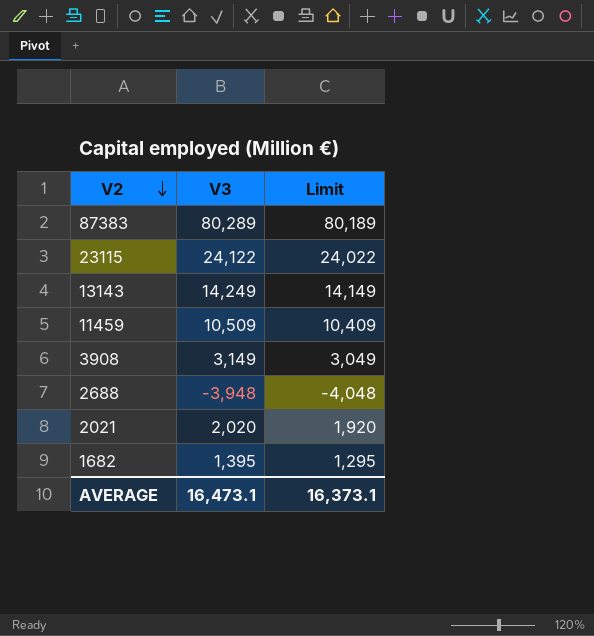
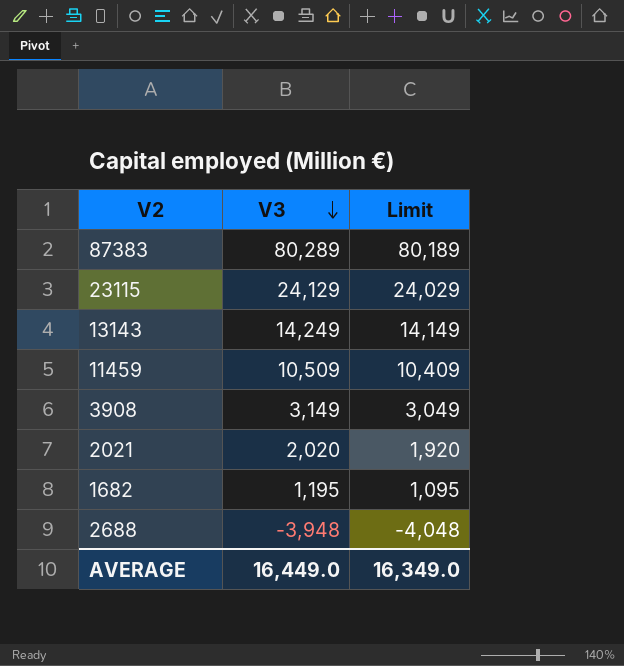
row order: V2 descending -> V3 descending
23115 | V3: 24,122 -> 24,129
23115 | Limit: 24,022 -> 24,029
1682 | V3: 1,395 -> 1,195
1682 | Limit: 1,295 -> 1,095
AVERAGE | V3: 16,473.1 -> 16,449.0
AVERAGE | Limit: 16,373.1 -> 16,349.0

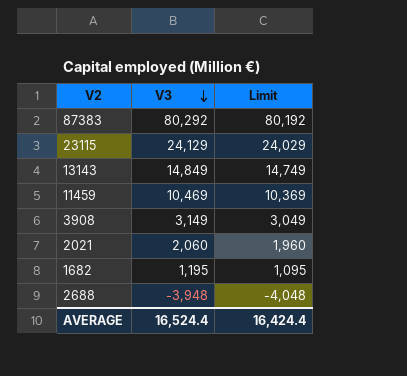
87383 | V3: 80,289 -> 80,292
87383 | Limit: 80,189 -> 80,192
13143 | V3: 14,249 -> 14,849
13143 | Limit: 14,149 -> 14,749
11459 | V3: 10,509 -> 10,469
11459 | Limit: 10,409 -> 10,369
2021 | V3: 2,020 -> 2,060
2021 | Limit: 1,920 -> 1,960
AVERAGE | V3: 16,449.0 -> 16,524.4
AVERAGE | Limit: 16,349.0 -> 16,424.4

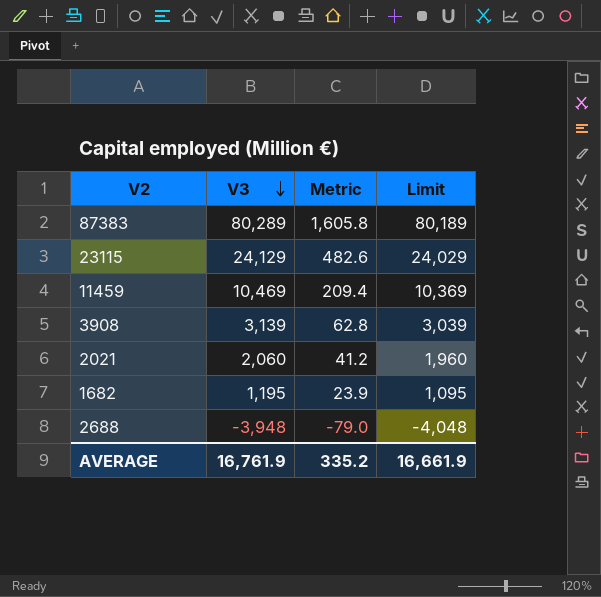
column Metric | formula: none -> [V3] * 0.02
row 13143: 14,849 | 14,749 -> none
87383 | V3: 80,292 -> 80,289
87383 | Limit: 80,192 -> 80,189
3908 | V3: 3,149 -> 3,139
3908 | Limit: 3,049 -> 3,039
AVERAGE | V3: 16,524.4 -> 16,761.9
AVERAGE | Limit: 16,424.4 -> 16,661.9

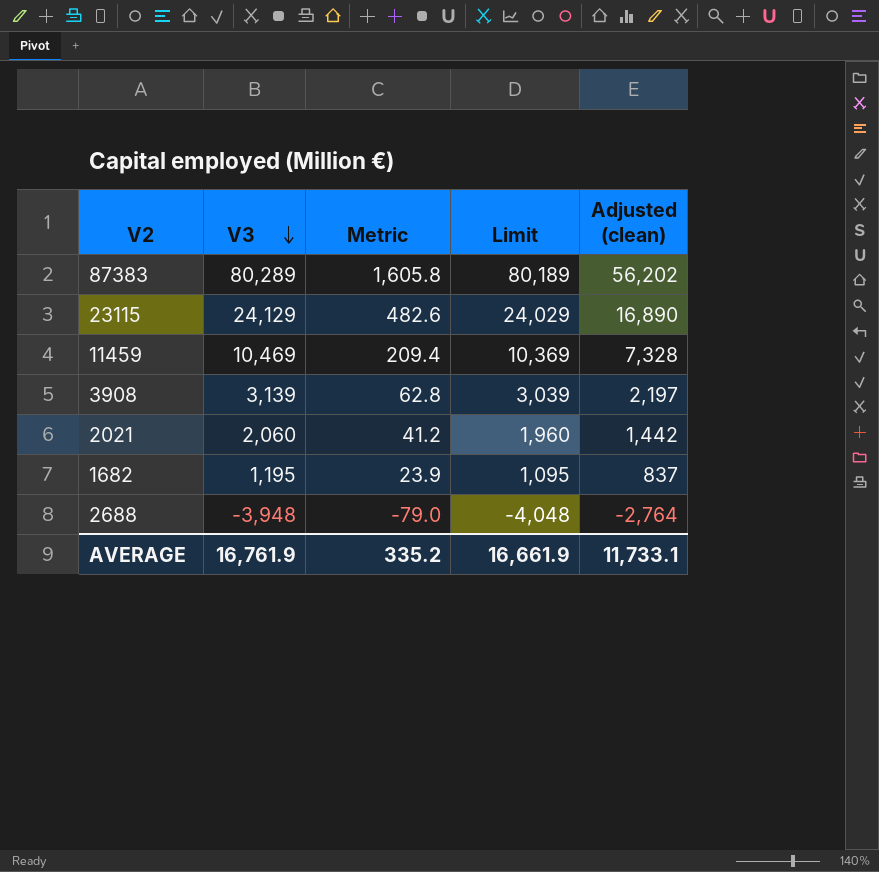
column Adjusted (clean) | formula: none -> [V3] * 0.7

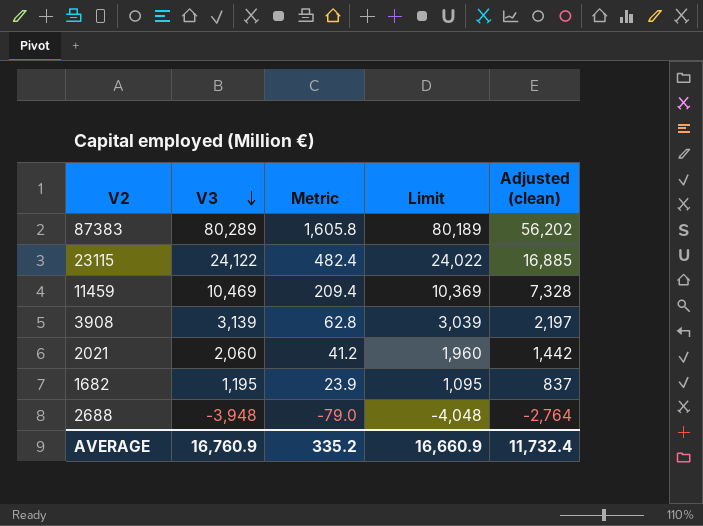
23115 | V3: 24,129 -> 24,122
23115 | Metric: 482.6 -> 482.4
23115 | Limit: 24,029 -> 24,022
23115 | Adjusted (clean): 16,890 -> 16,885
AVERAGE | V3: 16,761.9 -> 16,760.9
AVERAGE | Limit: 16,661.9 -> 16,660.9
AVERAGE | Adjusted (clean): 11,733.1 -> 11,732.4

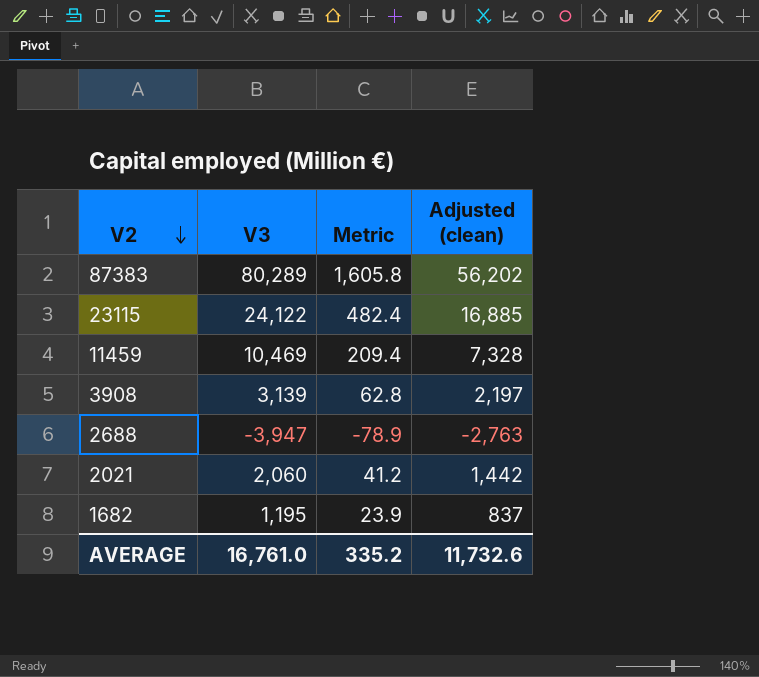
row order: V3 descending -> V2 descending
column Limit | formula: [V3] - 100 -> none
2688 | V3: -3,948 -> -3,947
2688 | Metric: -79.0 -> -78.9
2688 | Adjusted (clean): -2,764 -> -2,763
AVERAGE | V3: 16,760.9 -> 16,761.0
AVERAGE | Adjusted (clean): 11,732.4 -> 11,732.6

